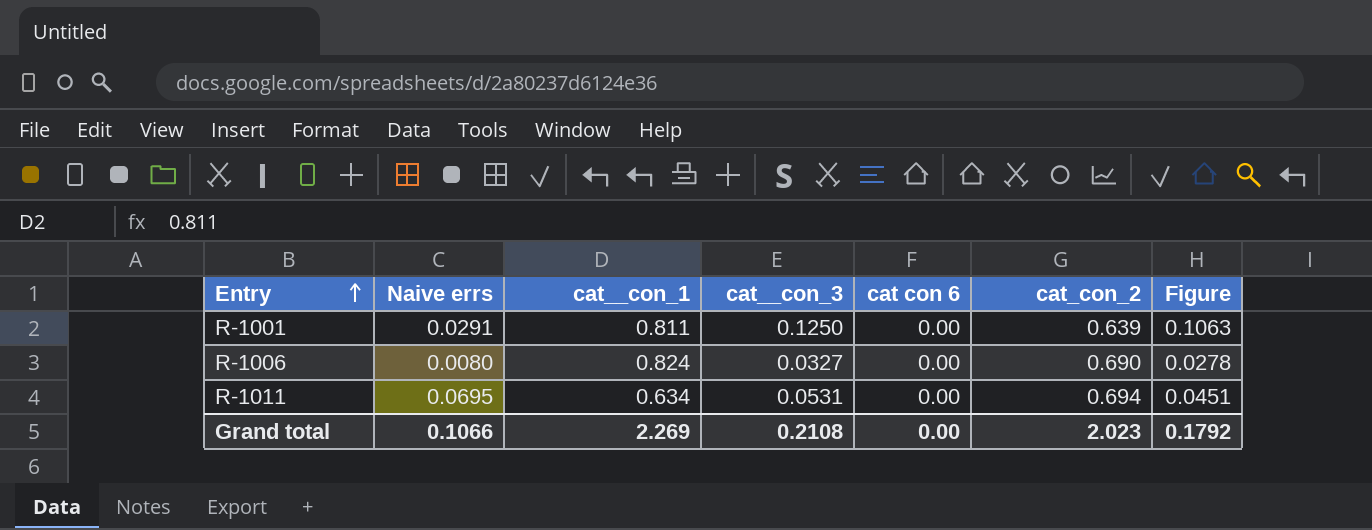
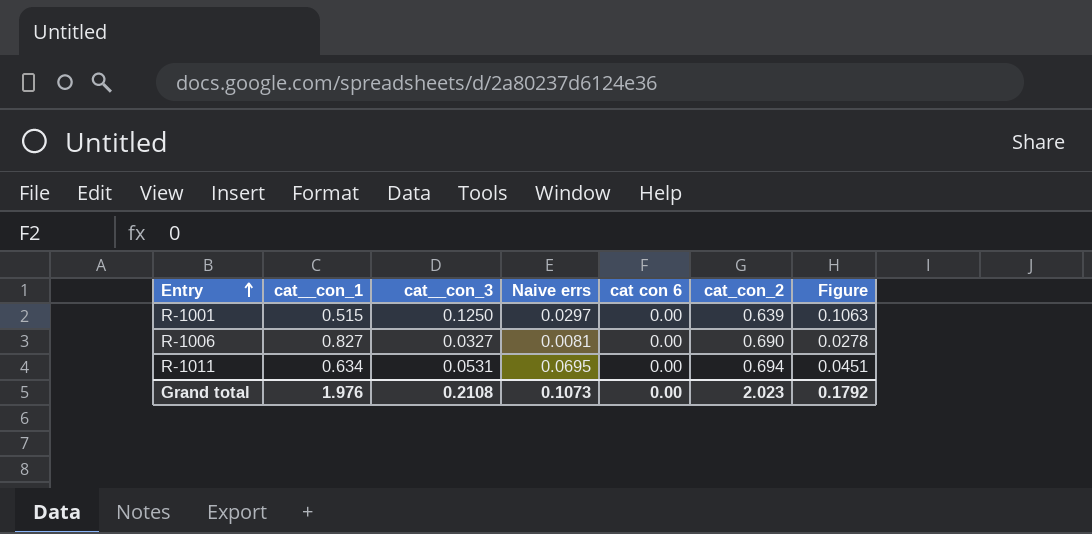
column Naive errs | position: 2 -> 4
R-1001 | cat__con_1: 0.811 -> 0.515
R-1001 | Naive errs: 0.0291 -> 0.0297
R-1006 | cat__con_1: 0.824 -> 0.827
R-1006 | Naive errs: 0.0080 -> 0.0081
Grand total | cat__con_1: 2.269 -> 1.976
Grand total | Naive errs: 0.1066 -> 0.1073

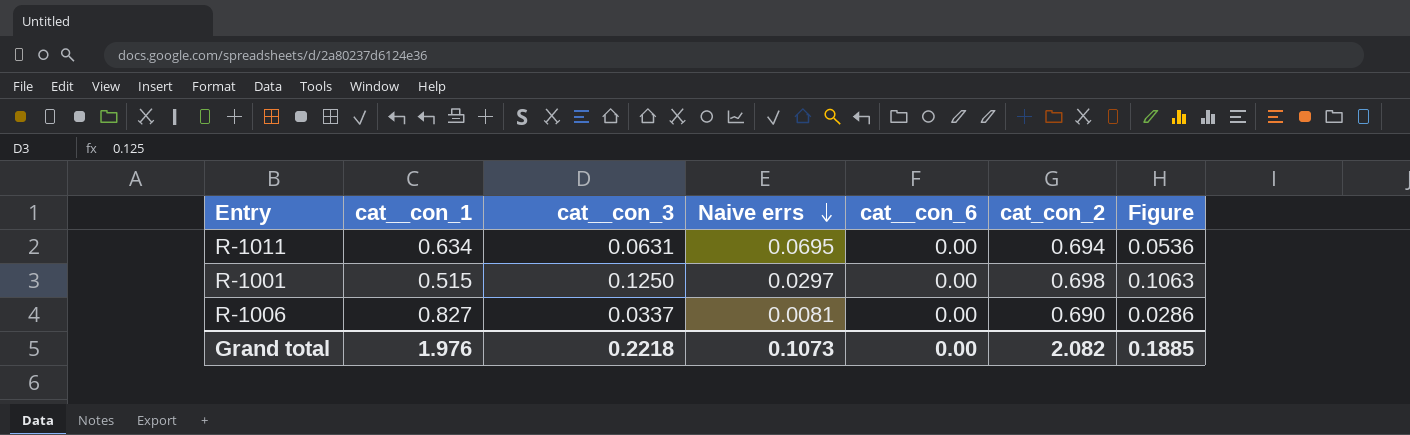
row order: Entry ascending -> Naive errs descending
column name: cat con 6 -> cat__con_6
R-1011 | cat__con_3: 0.0531 -> 0.0631
R-1011 | Figure: 0.0451 -> 0.0536
R-1001 | cat_con_2: 0.639 -> 0.698
R-1006 | cat__con_3: 0.0327 -> 0.0337
R-1006 | Figure: 0.0278 -> 0.0286
Grand total | cat__con_3: 0.2108 -> 0.2218
Grand total | cat_con_2: 2.023 -> 2.082
Grand total | Figure: 0.1792 -> 0.1885

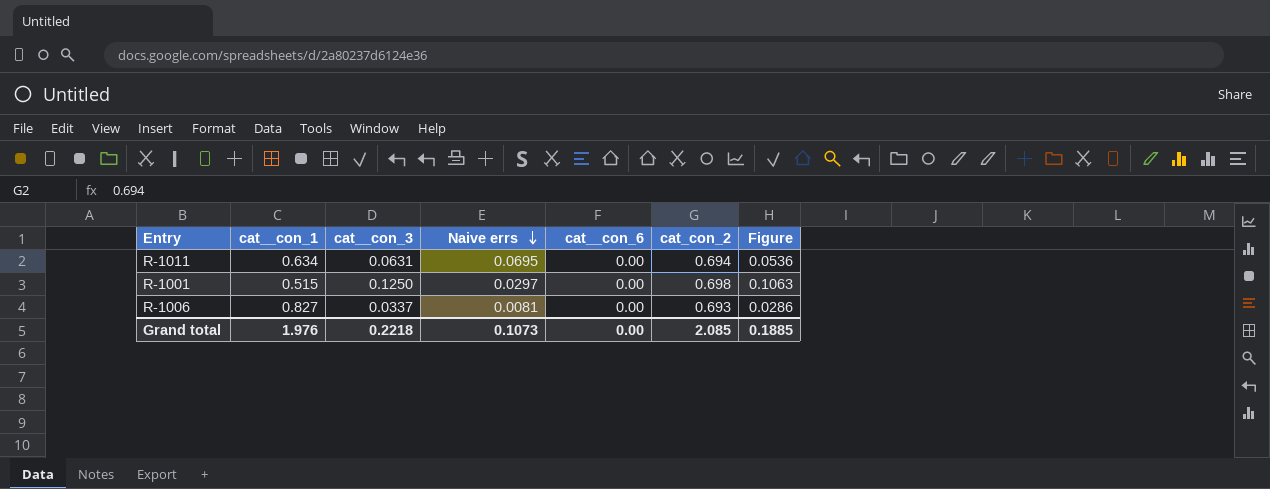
R-1006 | cat_con_2: 0.690 -> 0.693
Grand total | cat_con_2: 2.082 -> 2.085

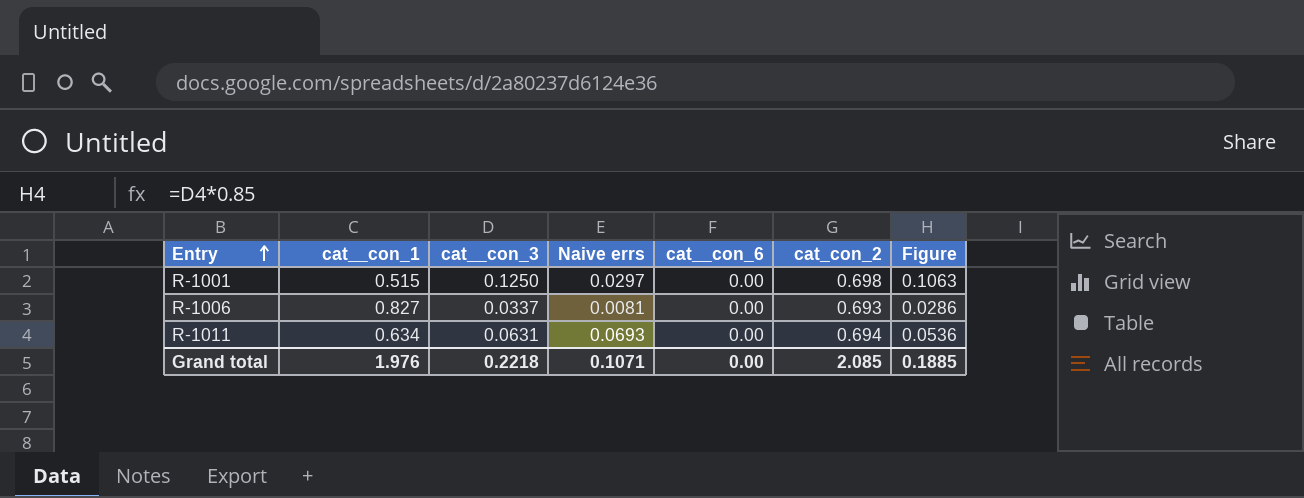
row order: Naive errs descending -> Entry ascending
R-1011 | Naive errs: 0.0695 -> 0.0693
Grand total | Naive errs: 0.1073 -> 0.1071

